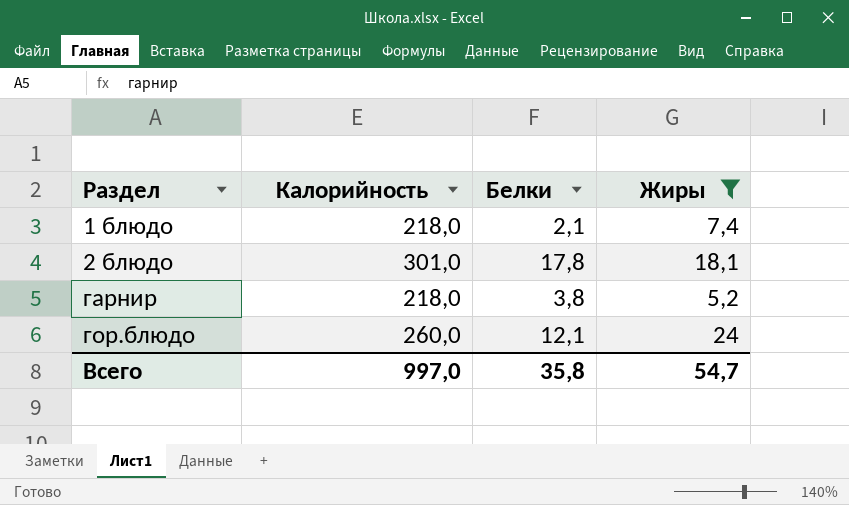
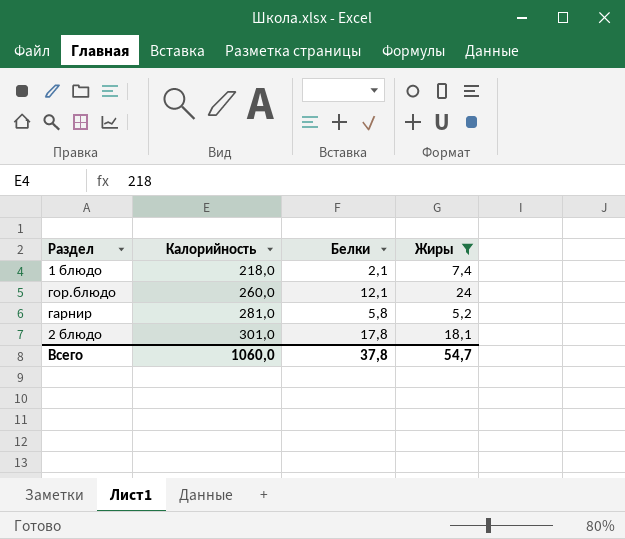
row order: Раздел ascending -> Калорийность ascending
гарнир | Калорийность: 218,0 -> 281,0
гарнир | Белки: 3,8 -> 5,8
Всего | Калорийность: 997,0 -> 1060,0
Всего | Белки: 35,8 -> 37,8

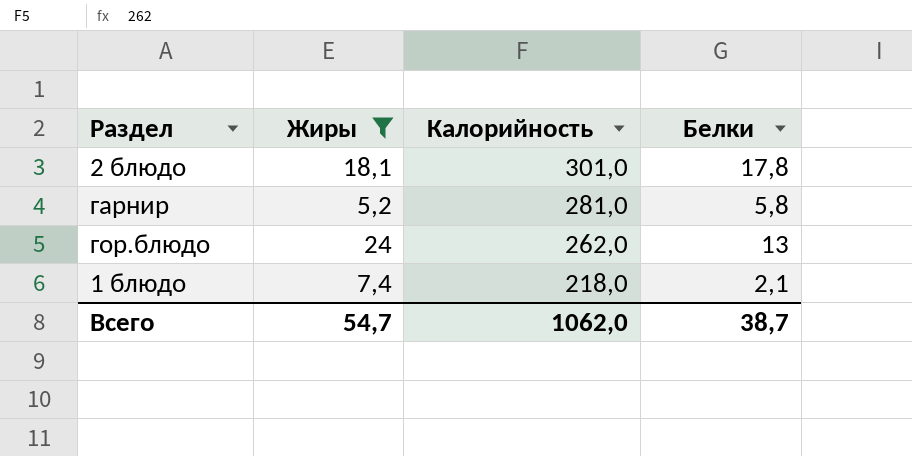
row order: Калорийность ascending -> Калорийность descending
column Жиры | position: 4 -> 2
гор.блюдо | Калорийность: 260,0 -> 262,0
гор.блюдо | Белки: 12,1 -> 13
Всего | Калорийность: 1060,0 -> 1062,0
Всего | Белки: 37,8 -> 38,7

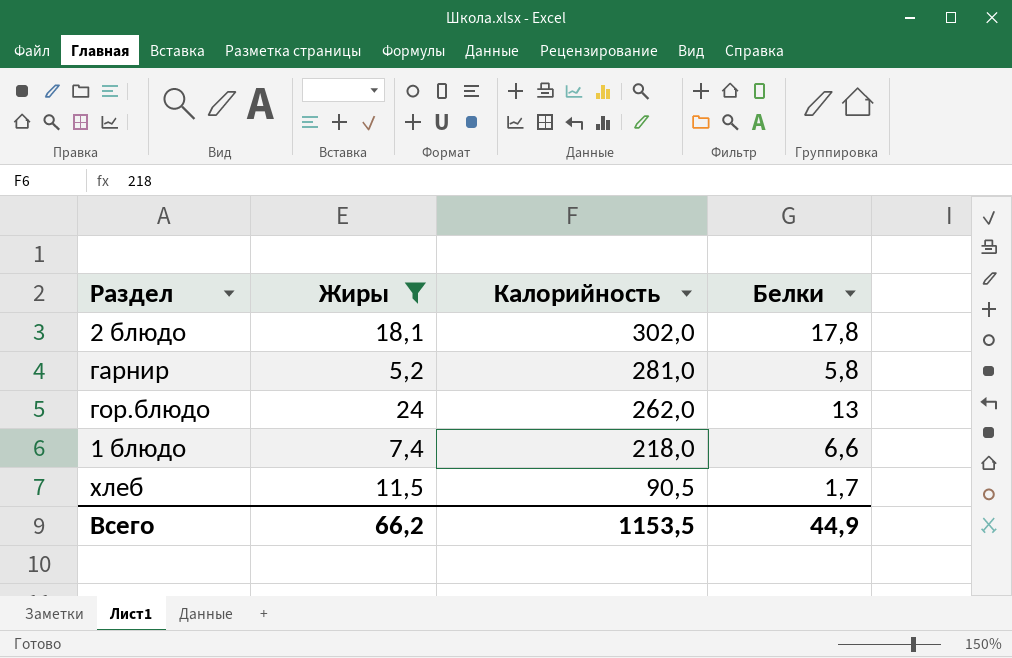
2 блюдо | Калорийность: 301,0 -> 302,0
1 блюдо | Белки: 2,1 -> 6,6
row хлеб: none -> 11,5 | 90,5 | 1,7
Всего | Жиры: 54,7 -> 66,2
Всего | Калорийность: 1062,0 -> 1153,5
Всего | Белки: 38,7 -> 44,9

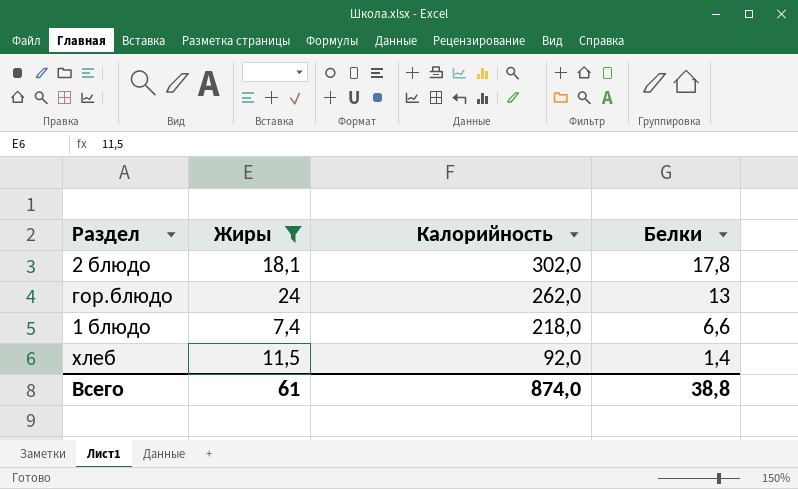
row гарнир: 5,2 | 281,0 | 5,8 -> none
хлеб | Калорийность: 90,5 -> 92,0
хлеб | Белки: 1,7 -> 1,4
Всего | Жиры: 66,2 -> 61
Всего | Калорийность: 1153,5 -> 874,0
Всего | Белки: 44,9 -> 38,8

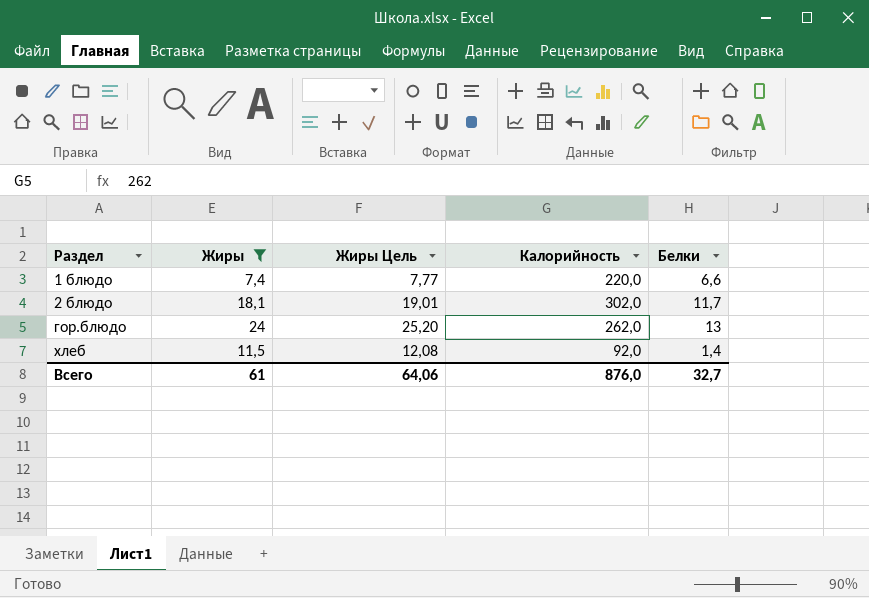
row order: Калорийность descending -> Раздел ascending
column Жиры Цель | formula: none -> [Жиры] * 1,05
1 блюдо | Калорийность: 218,0 -> 220,0
2 блюдо | Белки: 17,8 -> 11,7
Всего | Калорийность: 874,0 -> 876,0
Всего | Белки: 38,8 -> 32,7

